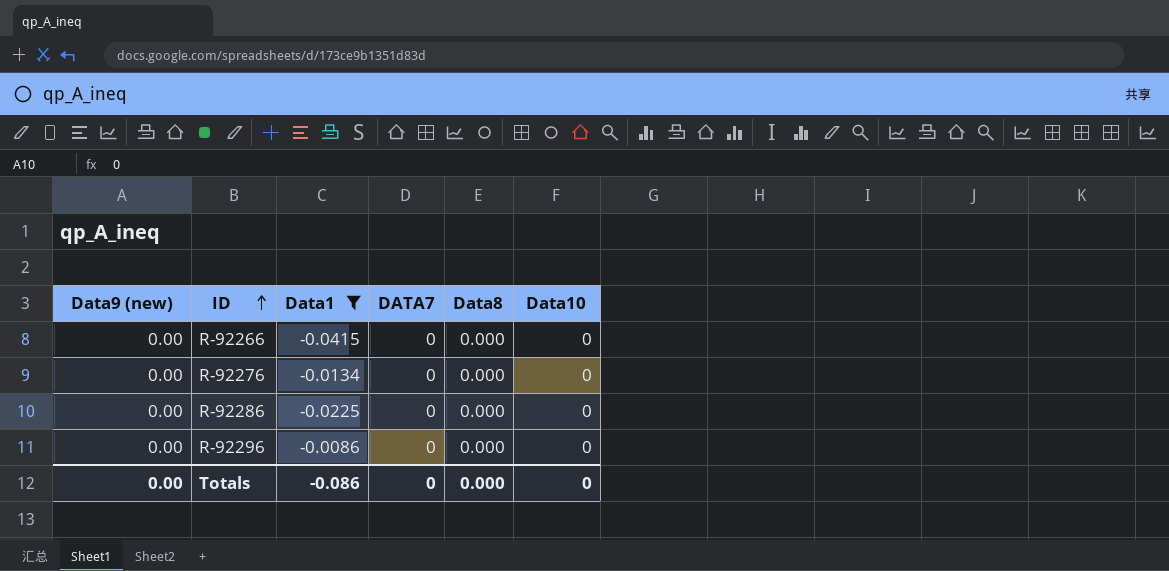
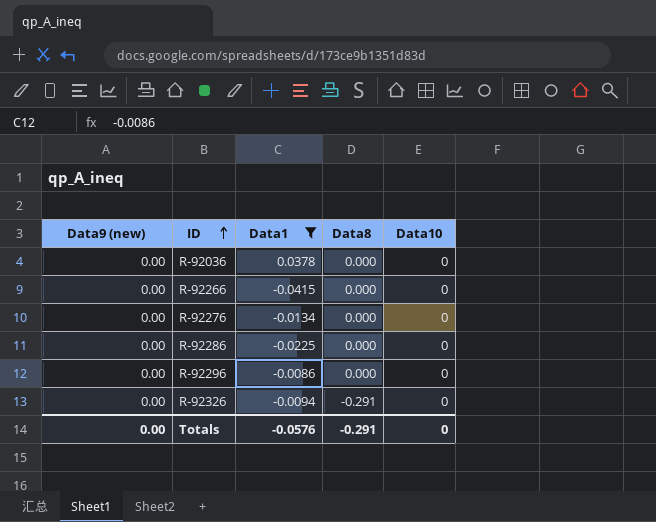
column DATA7 | position: 4 -> none
row R-92036: none -> 0.00 | 0.0378 | 0.000 | 0
row R-92326: none -> 0.00 | -0.0094 | -0.291 | 0
Totals | Data1: -0.086 -> -0.0576
Totals | Data8: 0.000 -> -0.291

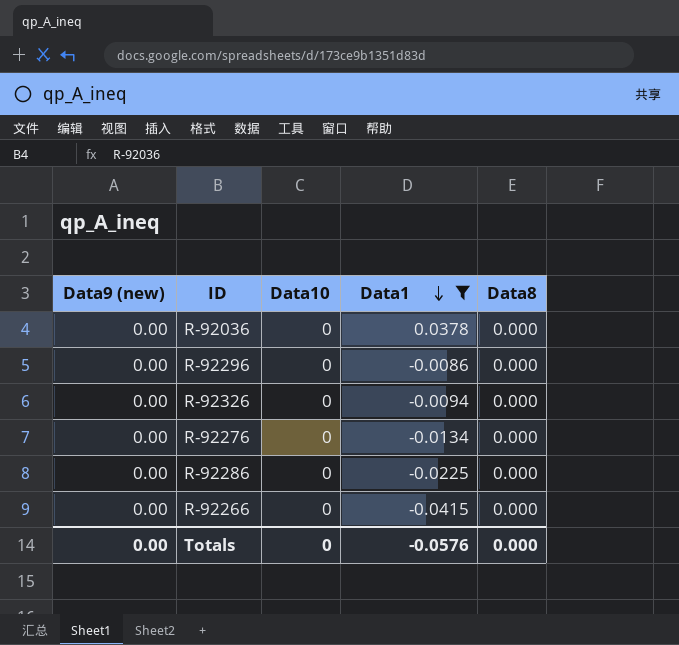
row order: ID ascending -> Data1 descending
column Data10 | position: 5 -> 3
R-92326 | Data8: -0.291 -> 0.000
Totals | Data8: -0.291 -> 0.000

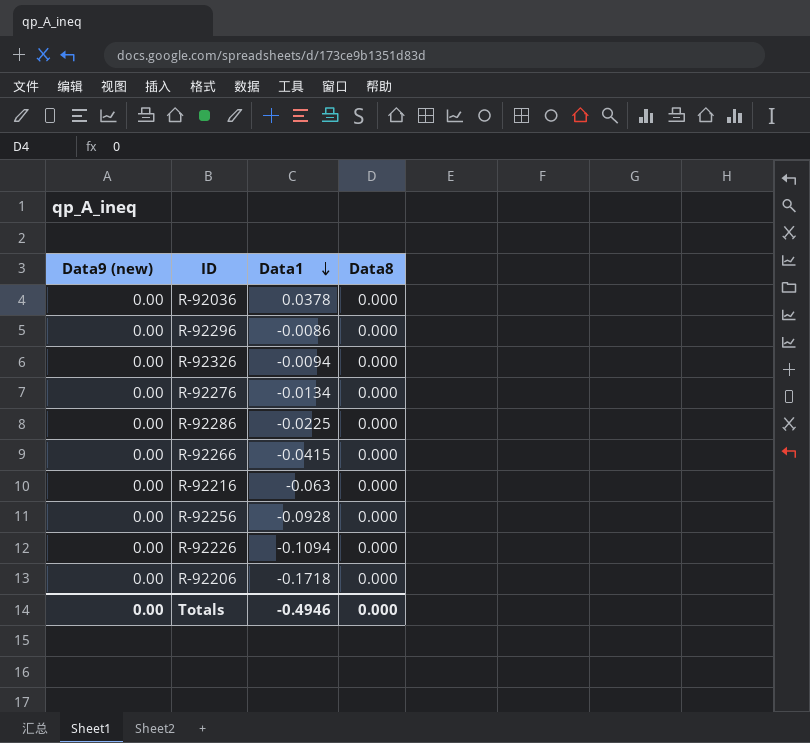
filter: Data1 >= -0.0415 -> none
column Data10 | position: 3 -> none
Totals | Data1: -0.0576 -> -0.4946

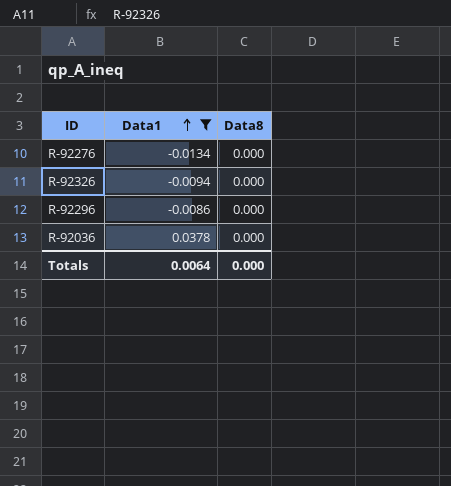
filter: none -> Data1 >= -0.0134
row order: Data1 descending -> Data1 ascending
column Data9 (new) | position: 1 -> none
Totals | Data1: -0.4946 -> 0.0064

